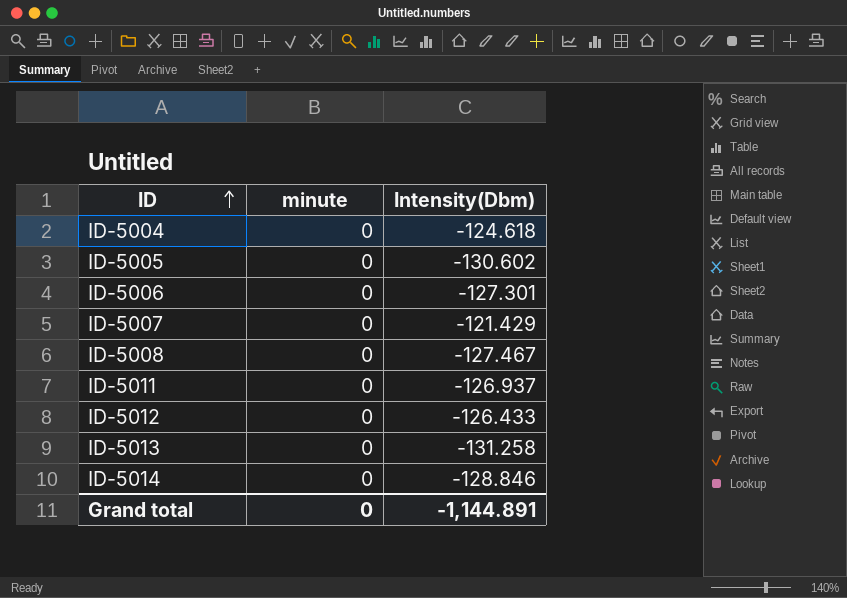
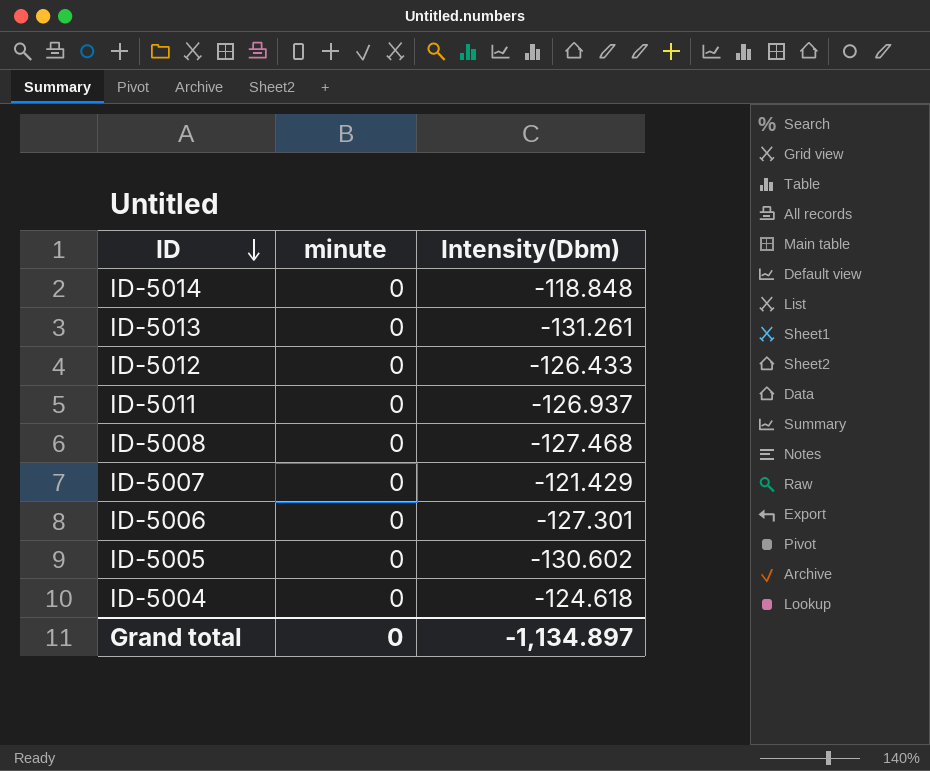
row order: ID ascending -> ID descending
ID-5014 | Intensity(Dbm): -128.846 -> -118.848
ID-5013 | Intensity(Dbm): -131.258 -> -131.261
ID-5008 | Intensity(Dbm): -127.467 -> -127.468
Grand total | Intensity(Dbm): -1,144.891 -> -1,134.897

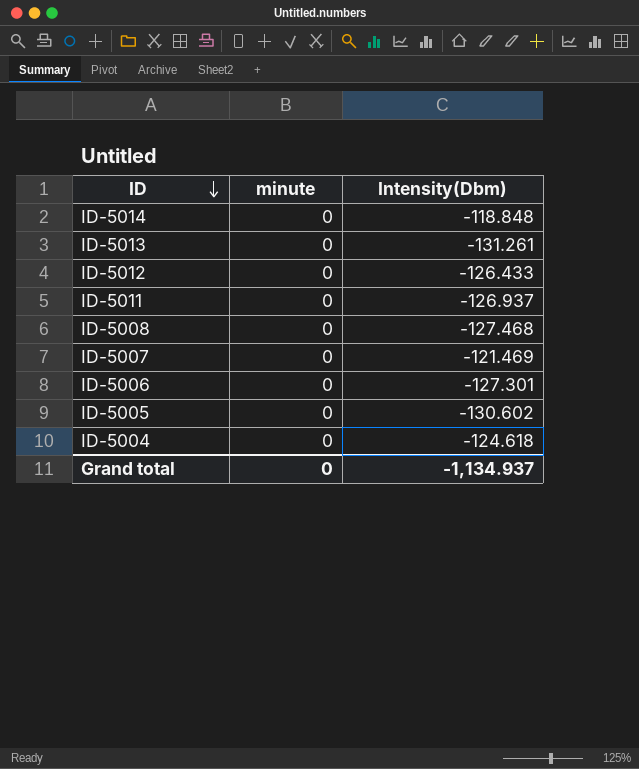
ID-5007 | Intensity(Dbm): -121.429 -> -121.469
Grand total | Intensity(Dbm): -1,134.897 -> -1,134.937

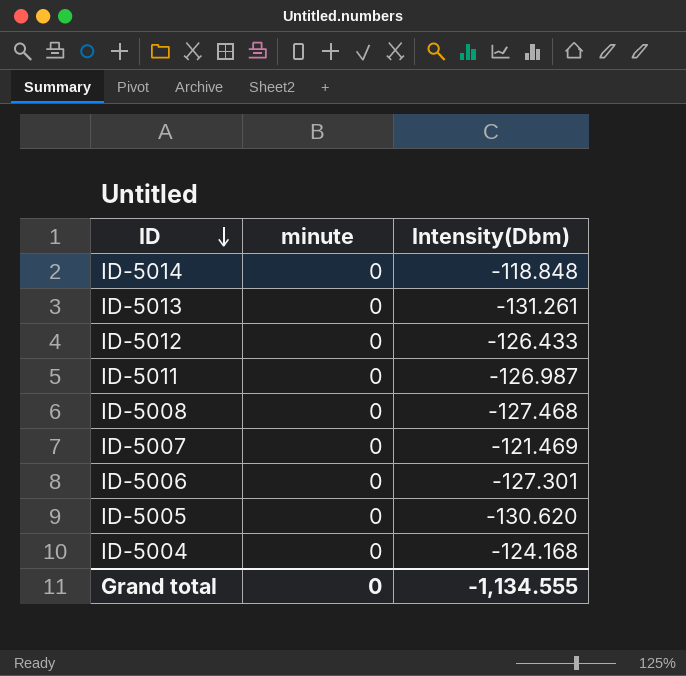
ID-5011 | Intensity(Dbm): -126.937 -> -126.987
ID-5005 | Intensity(Dbm): -130.602 -> -130.620
ID-5004 | Intensity(Dbm): -124.618 -> -124.168
Grand total | Intensity(Dbm): -1,134.937 -> -1,134.555

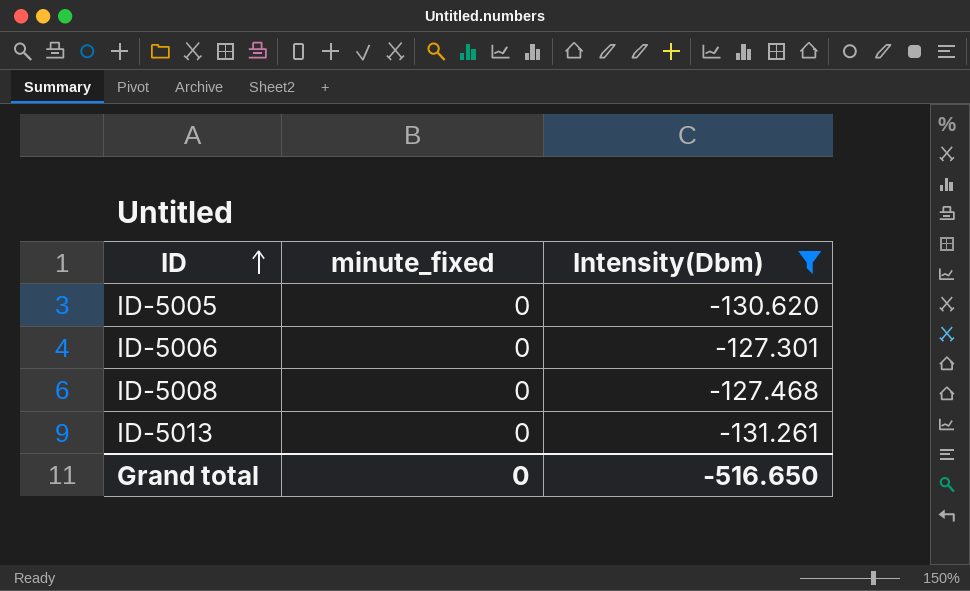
filter: none -> Intensity(Dbm) <= -127.301
row order: ID descending -> ID ascending
column name: minute -> minute_fixed
Grand total | Intensity(Dbm): -1,134.555 -> -516.650

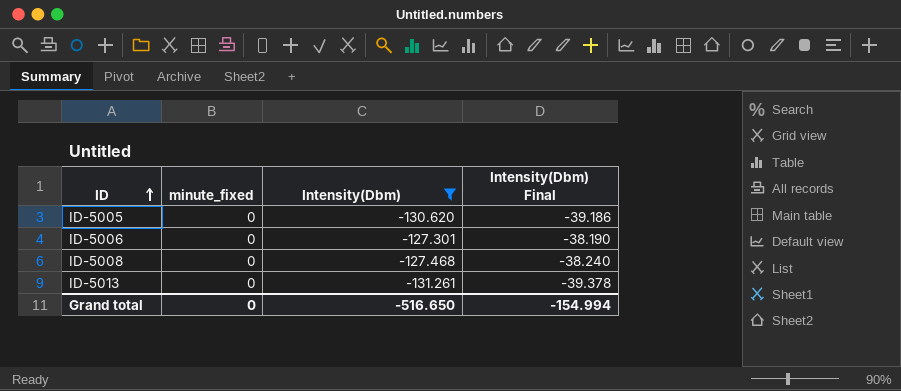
column Intensity(Dbm) Final | formula: none -> [Intensity(Dbm)] * 0.3

